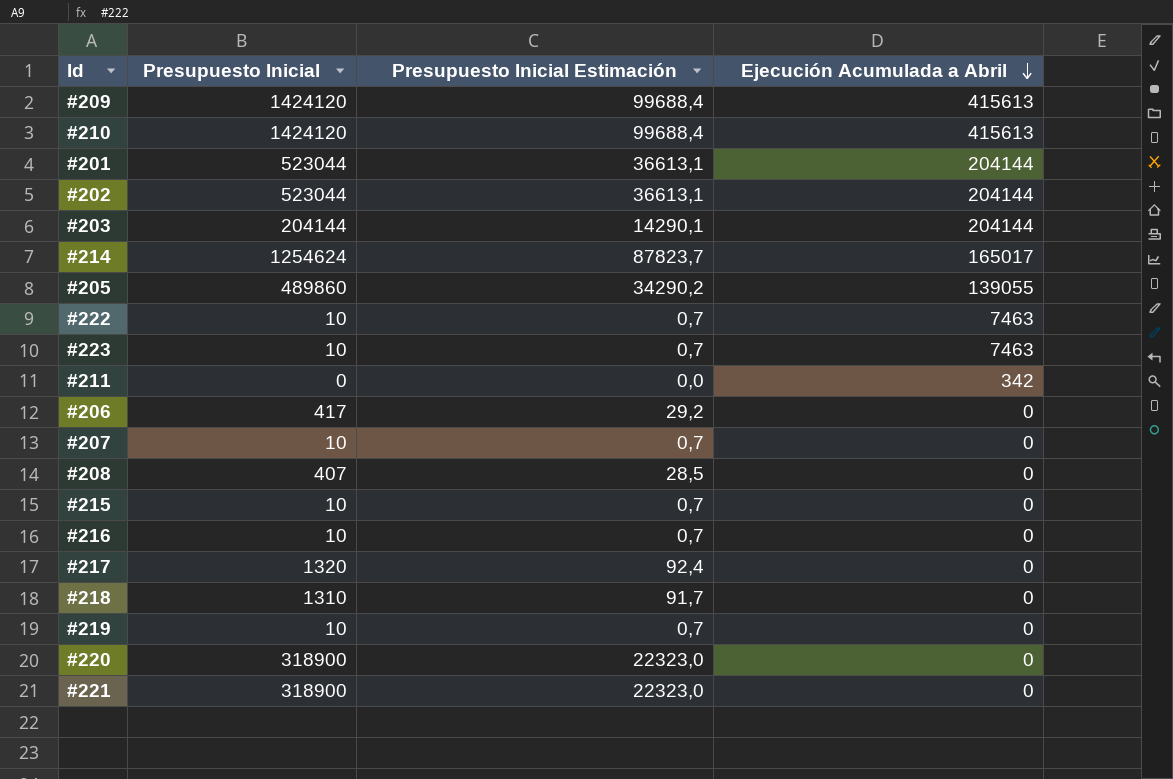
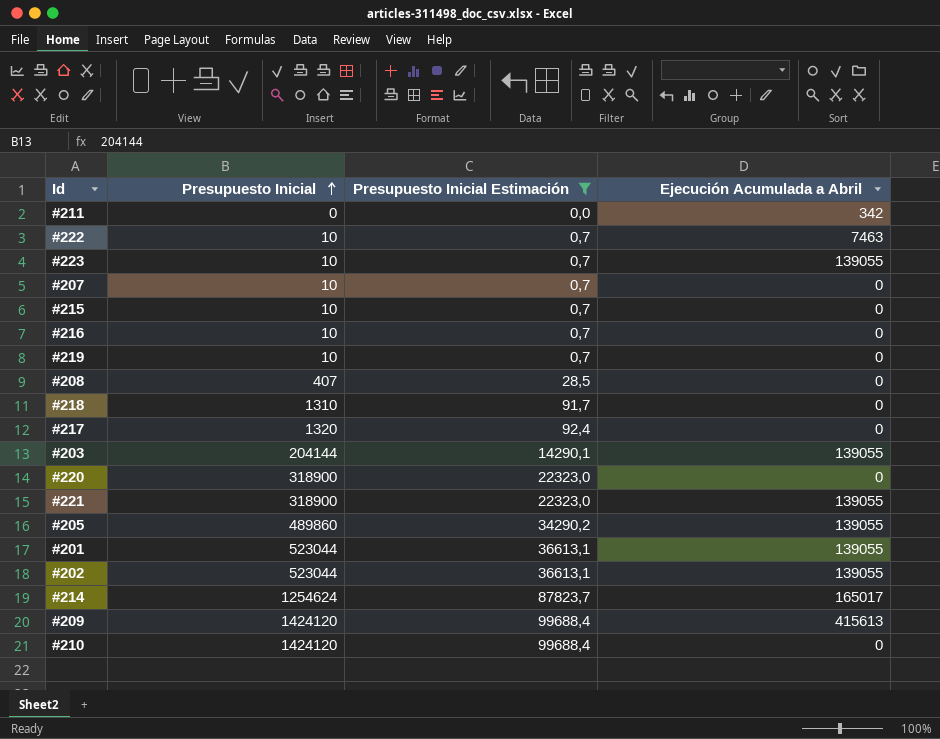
filter: none -> Presupuesto Inicial Estimación != 29,2
row order: Ejecución Acumulada a Abril descending -> Presupuesto Inicial ascending
#223 | Ejecución Acumulada a Abril: 7463 -> 139055
#203 | Ejecución Acumulada a Abril: 204144 -> 139055
#221 | Ejecución Acumulada a Abril: 0 -> 139055
#201 | Ejecución Acumulada a Abril: 204144 -> 139055
#202 | Ejecución Acumulada a Abril: 204144 -> 139055
#210 | Ejecución Acumulada a Abril: 415613 -> 0

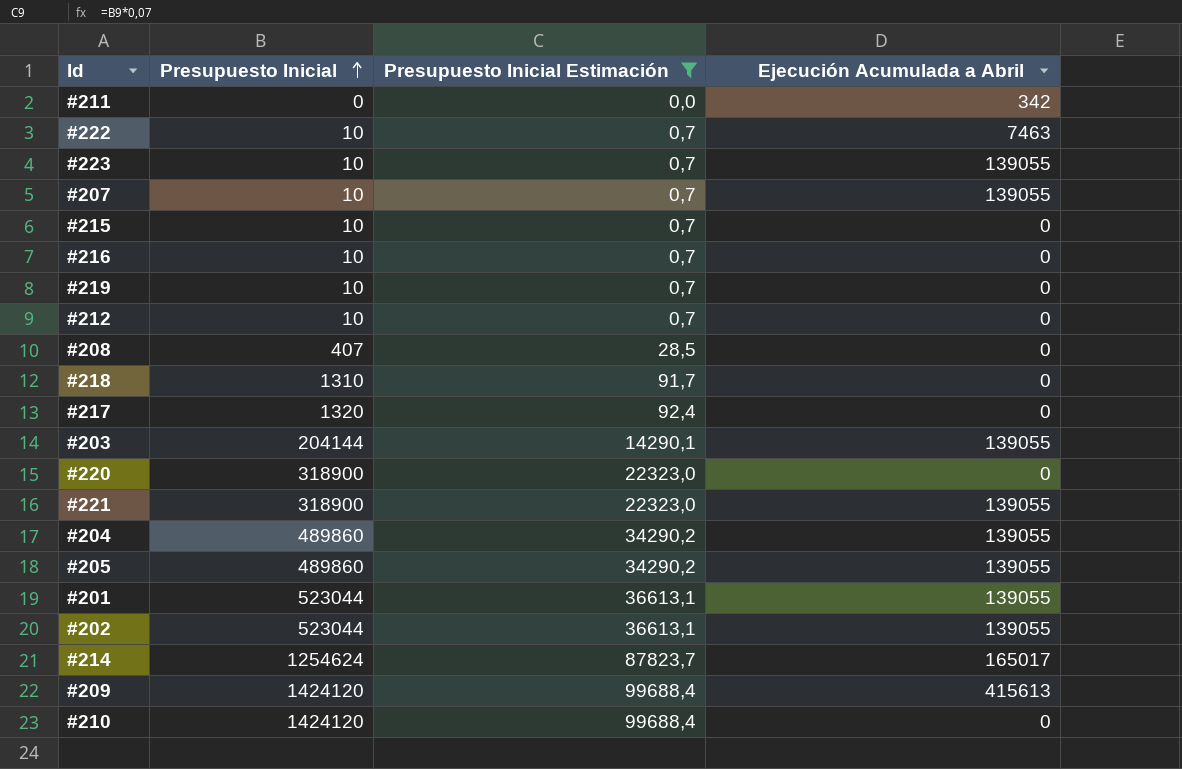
#207 | Ejecución Acumulada a Abril: 0 -> 139055
row #212: none -> 10 | 0,7 | 0
row #204: none -> 489860 | 34290,2 | 139055

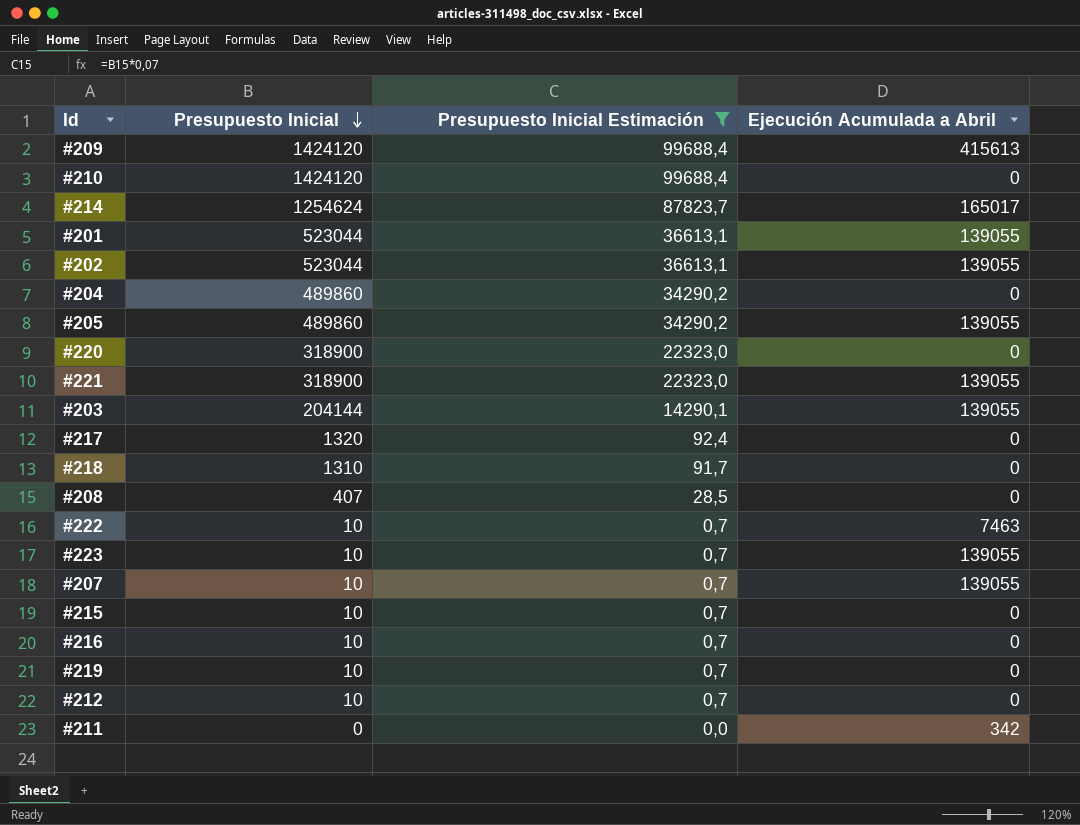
row order: Presupuesto Inicial ascending -> Presupuesto Inicial descending
#204 | Ejecución Acumulada a Abril: 139055 -> 0

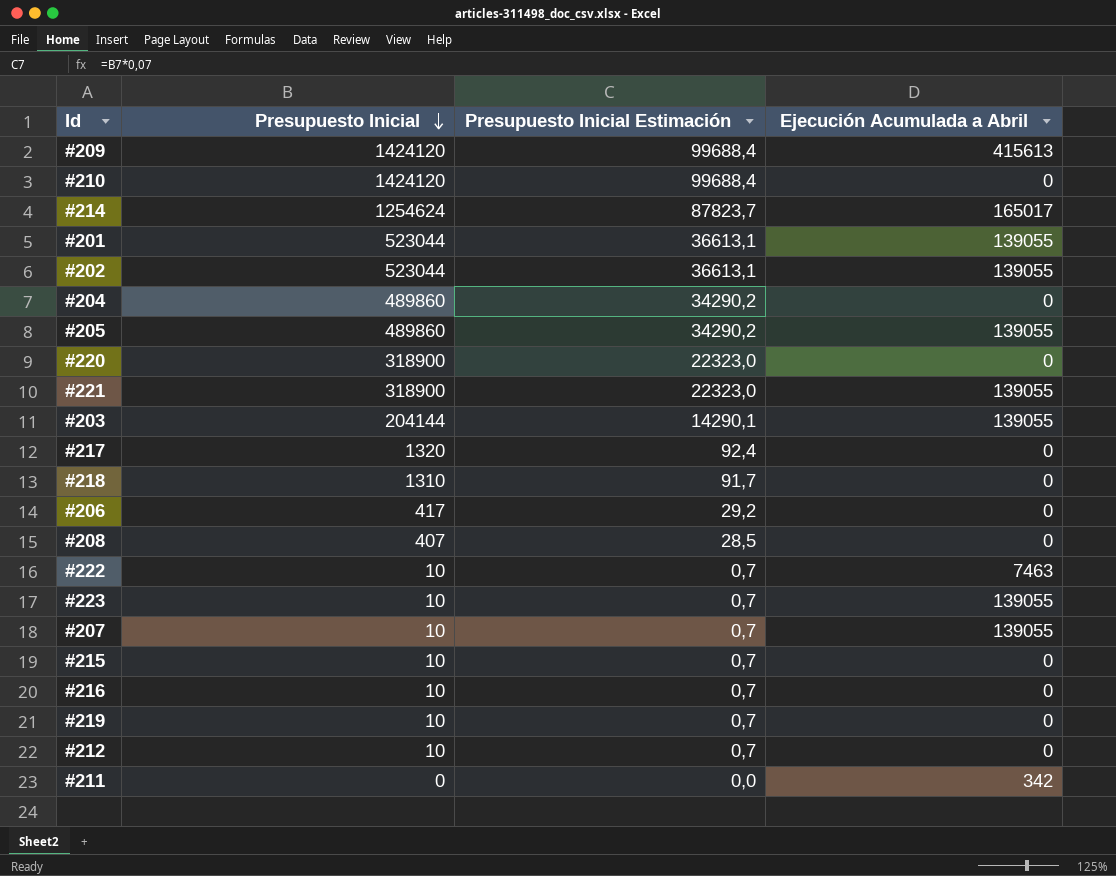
filter: Presupuesto Inicial Estimación != 29,2 -> none

